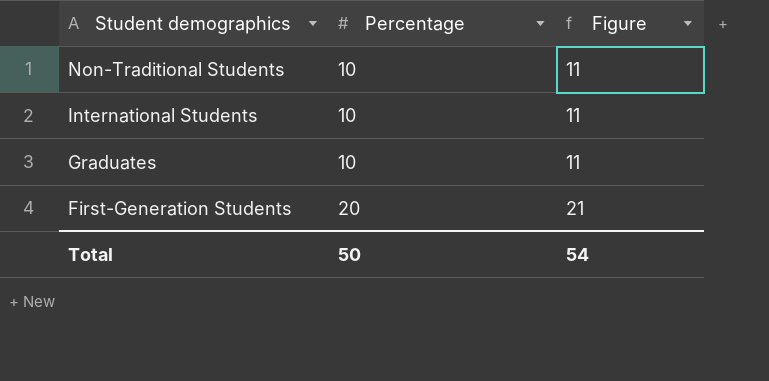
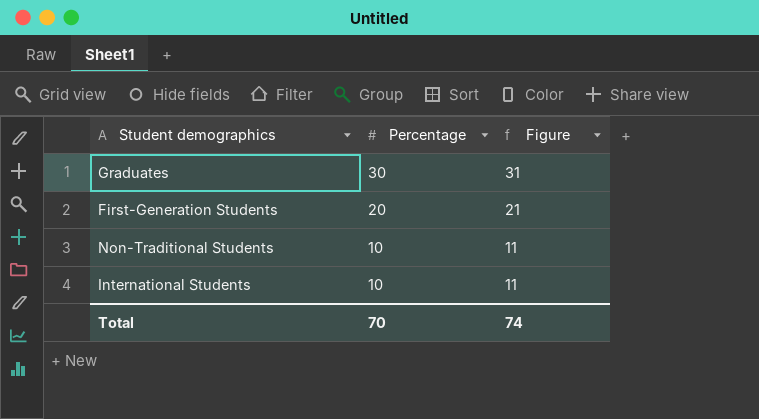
row order: Student demographics descending -> Percentage descending
Graduates | Percentage: 10 -> 30
Graduates | Figure: 11 -> 31
Total | Percentage: 50 -> 70
Total | Figure: 54 -> 74

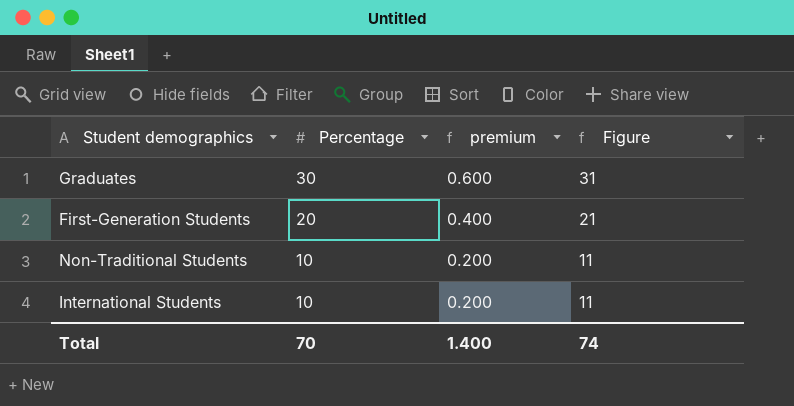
column premium | formula: none -> [Percentage] * 0.02

